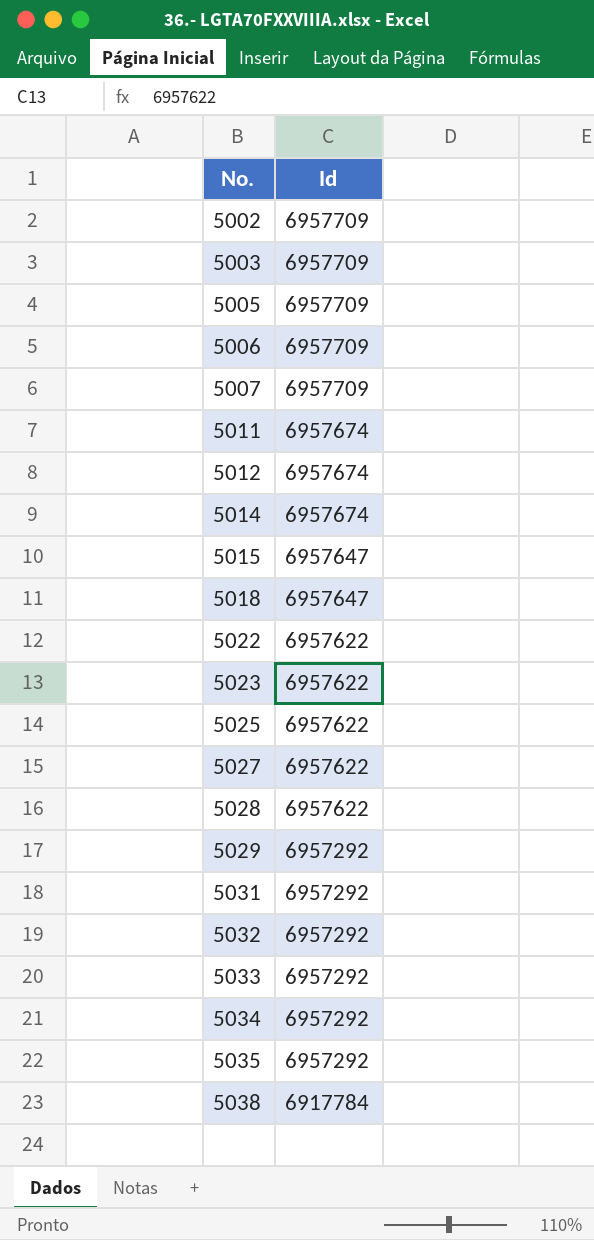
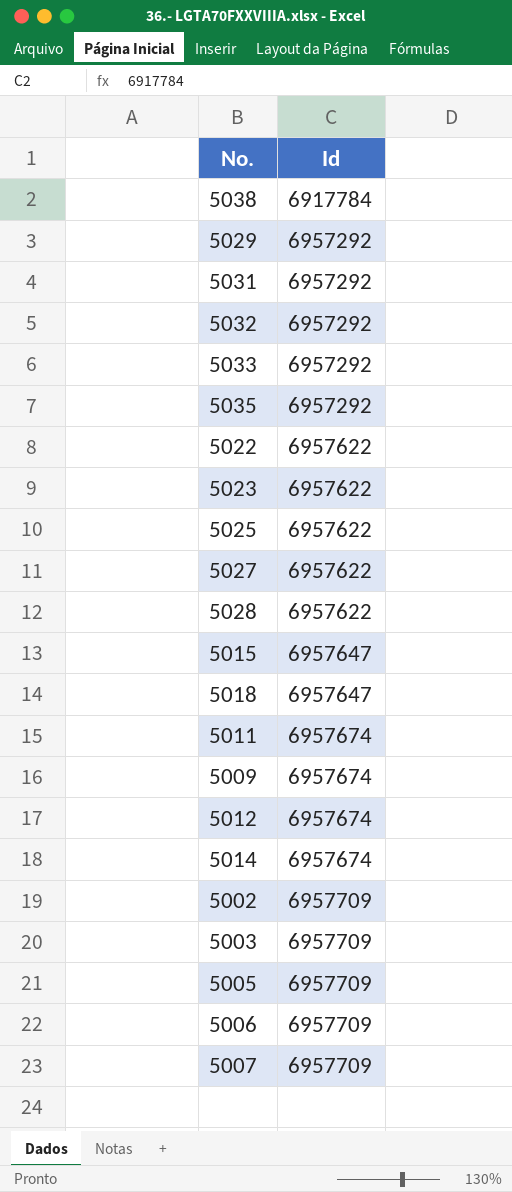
row order: No. ascending -> Id ascending
row 5034: 6957292 -> none
row 5009: none -> 6957674

